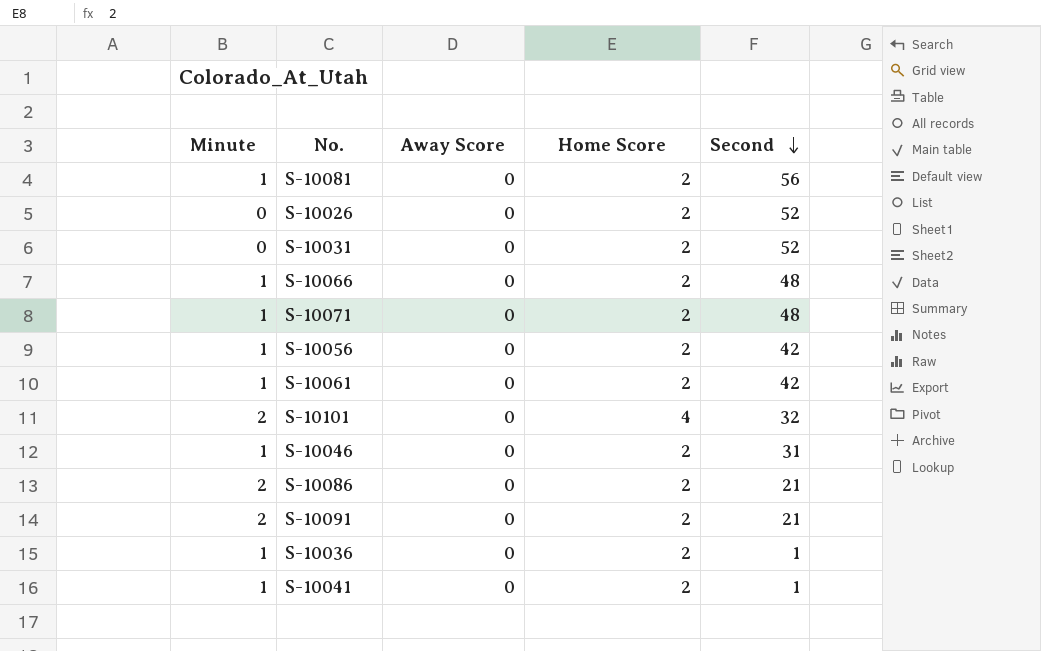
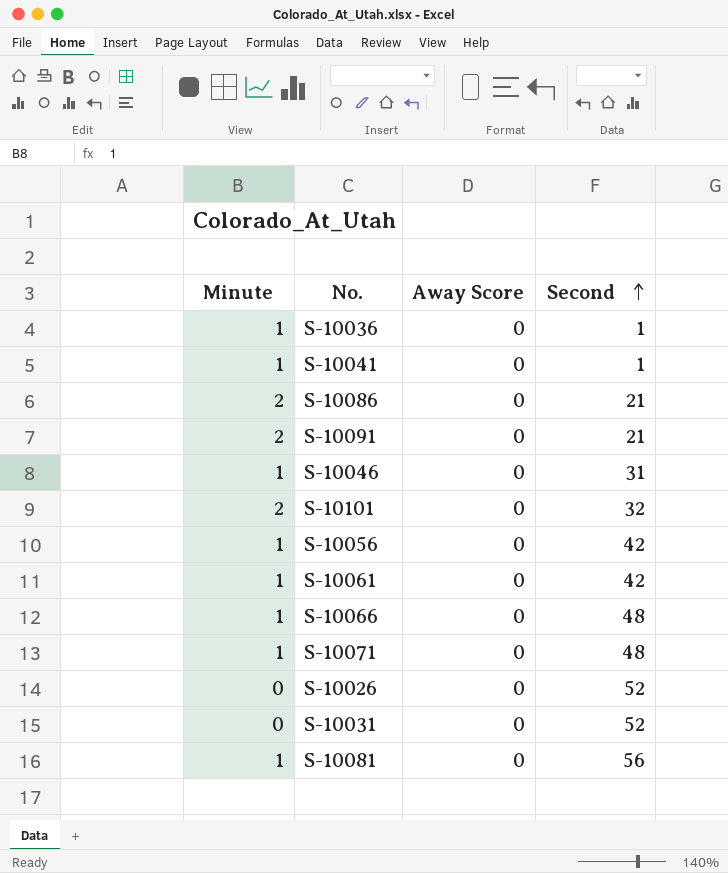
row order: Second descending -> Second ascending
column Home Score | position: 4 -> none

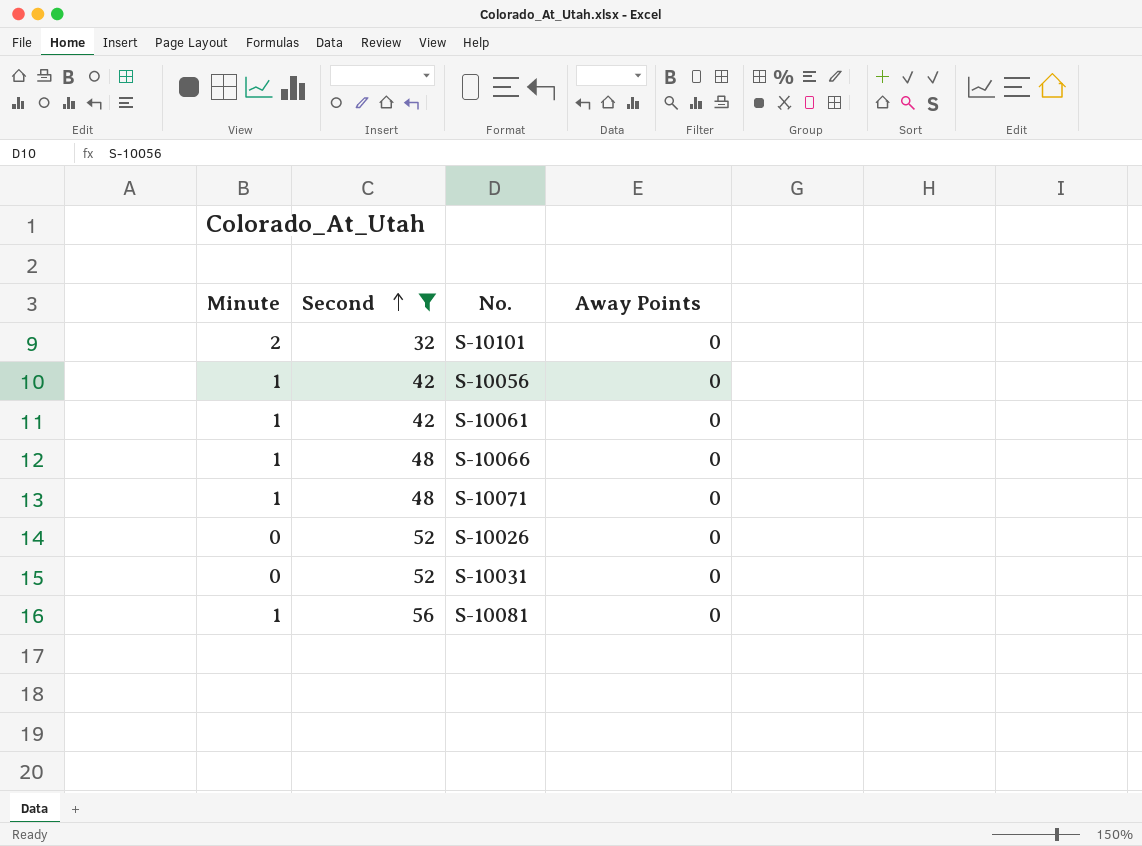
filter: none -> Second >= 32
column Second | position: 4 -> 2
column name: Away Score -> Away Points

